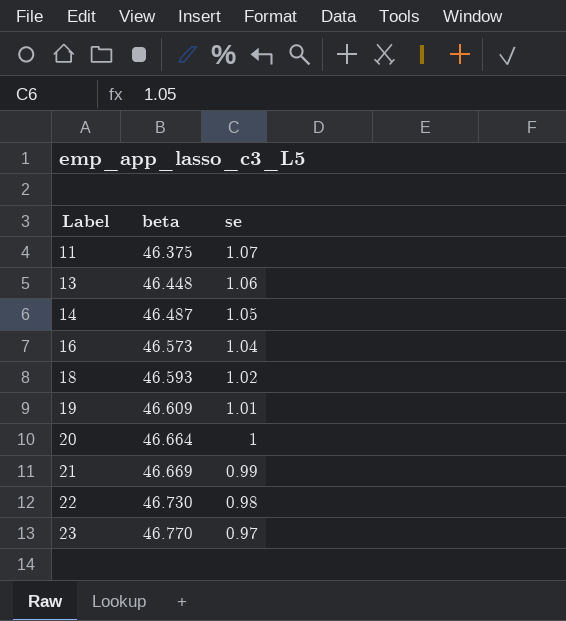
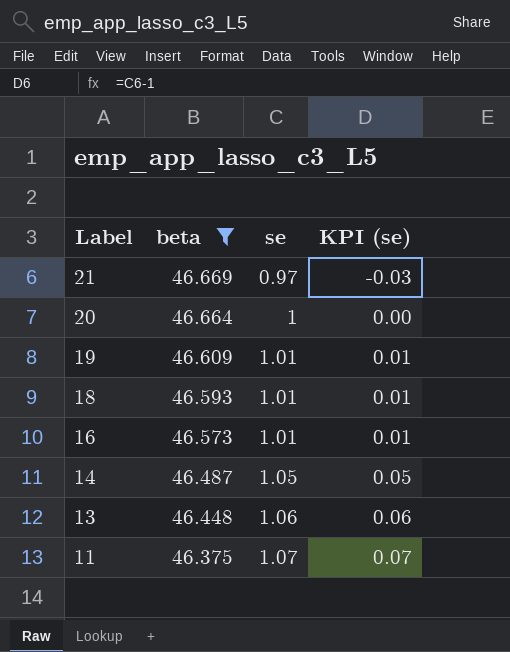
filter: none -> beta <= 46.669
row order: Label ascending -> Label descending
column KPI (se) | formula: none -> [se] - 1
21 | se: 0.99 -> 0.97
18 | se: 1.02 -> 1.01
16 | se: 1.04 -> 1.01

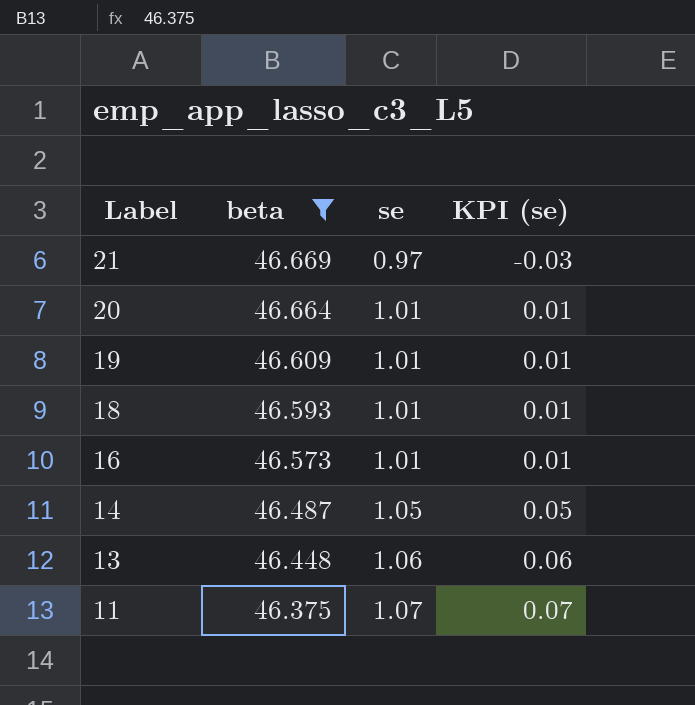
20 | se: 1 -> 1.01
20 | KPI (se): 0.00 -> 0.01

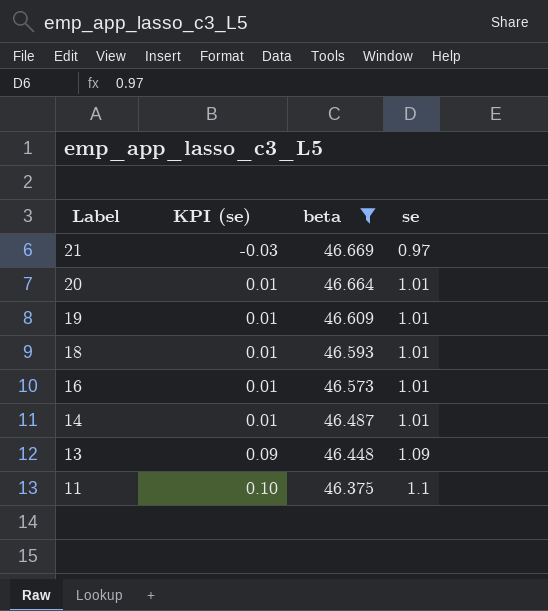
column KPI (se) | position: 4 -> 2
14 | KPI (se): 0.05 -> 0.01
14 | se: 1.05 -> 1.01
13 | KPI (se): 0.06 -> 0.09
13 | se: 1.06 -> 1.09
11 | KPI (se): 0.07 -> 0.10
11 | se: 1.07 -> 1.1

